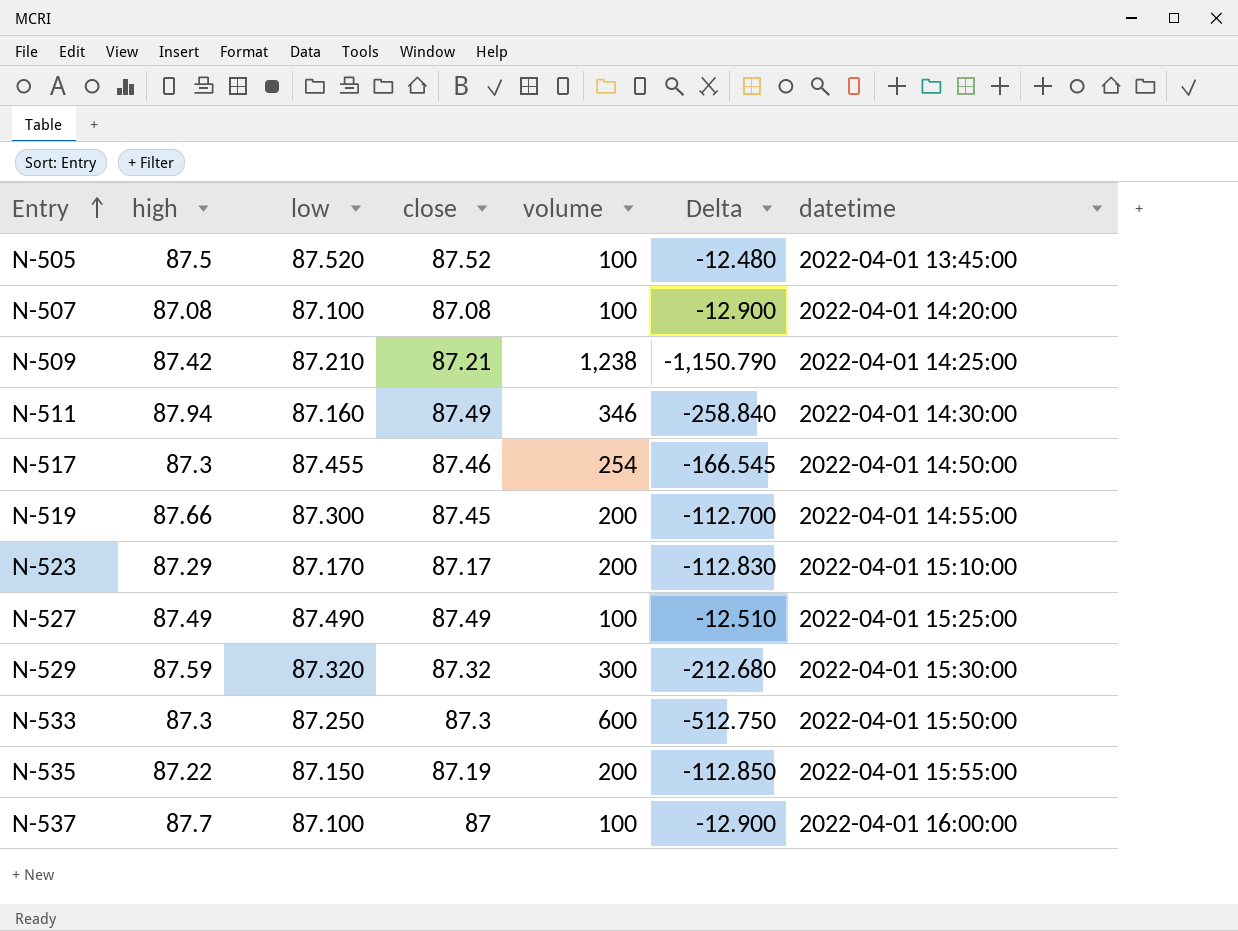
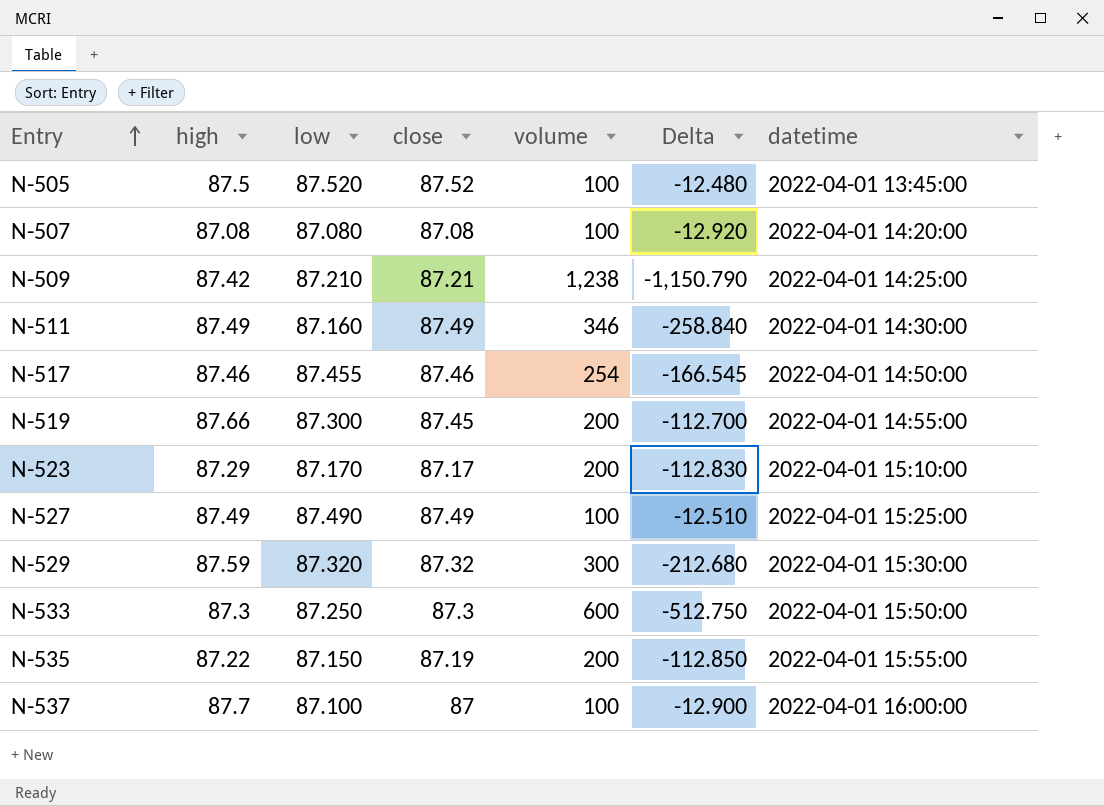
N-507 | low: 87.100 -> 87.080
N-507 | Delta: -12.900 -> -12.920
N-511 | high: 87.94 -> 87.49
N-517 | high: 87.3 -> 87.46

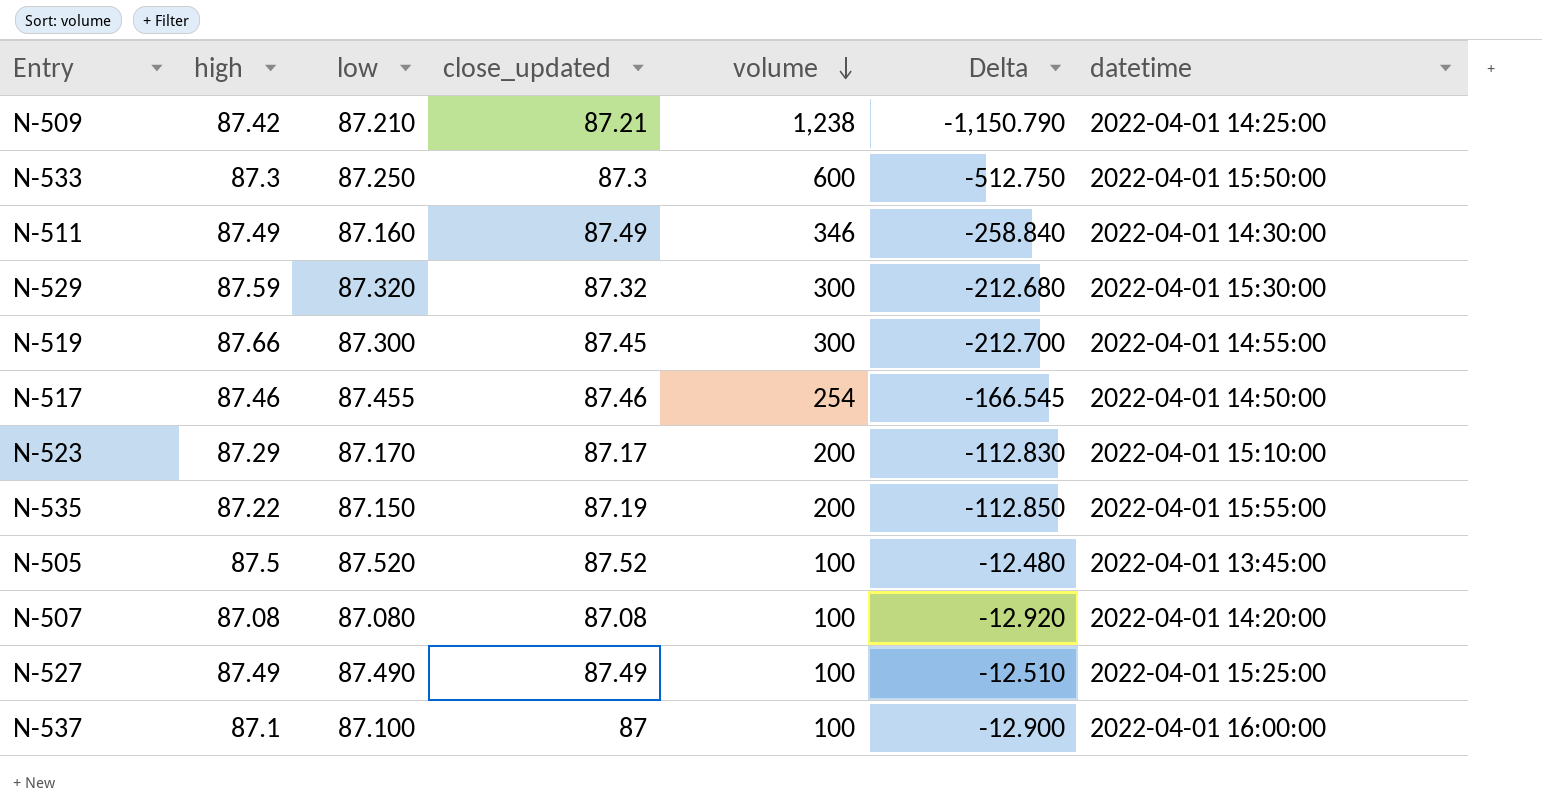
row order: Entry ascending -> volume descending
column name: close -> close_updated
N-519 | volume: 200 -> 300
N-519 | Delta: -112.700 -> -212.700
N-537 | high: 87.7 -> 87.1

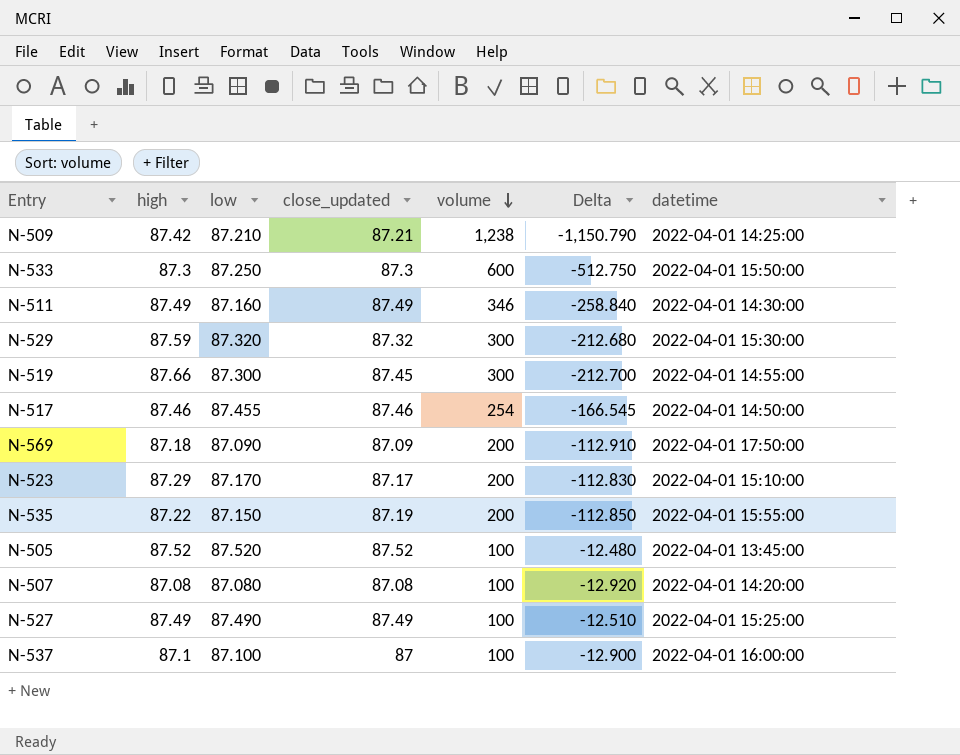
row N-569: none -> 87.18 | 87.090 | 87.09 | 200 | -112.910 | 2022-04-01 17:50:00
N-505 | high: 87.5 -> 87.52

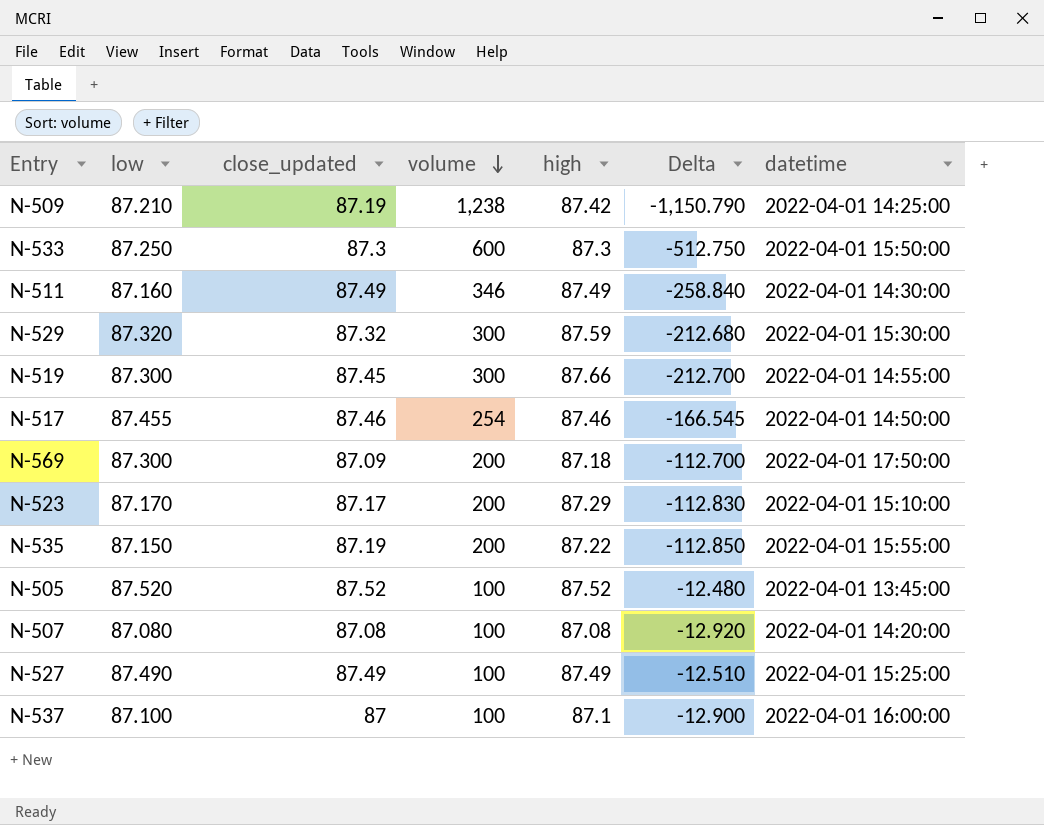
column high | position: 2 -> 5
N-509 | close_updated: 87.21 -> 87.19
N-569 | low: 87.090 -> 87.300
N-569 | Delta: -112.910 -> -112.700

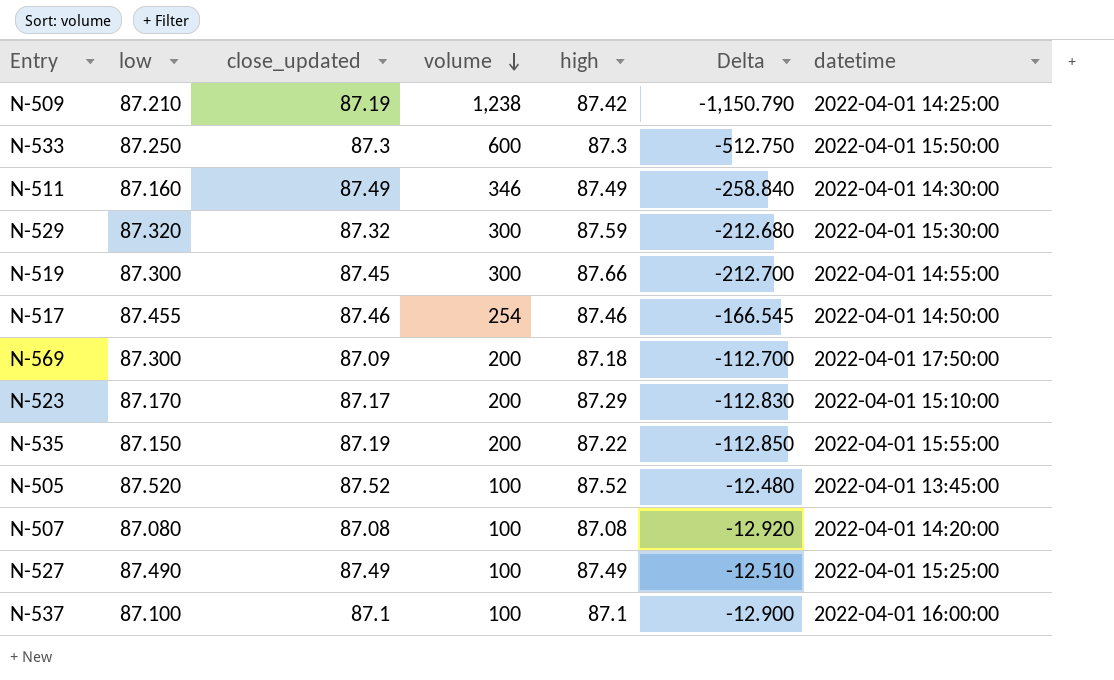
N-537 | close_updated: 87 -> 87.1

